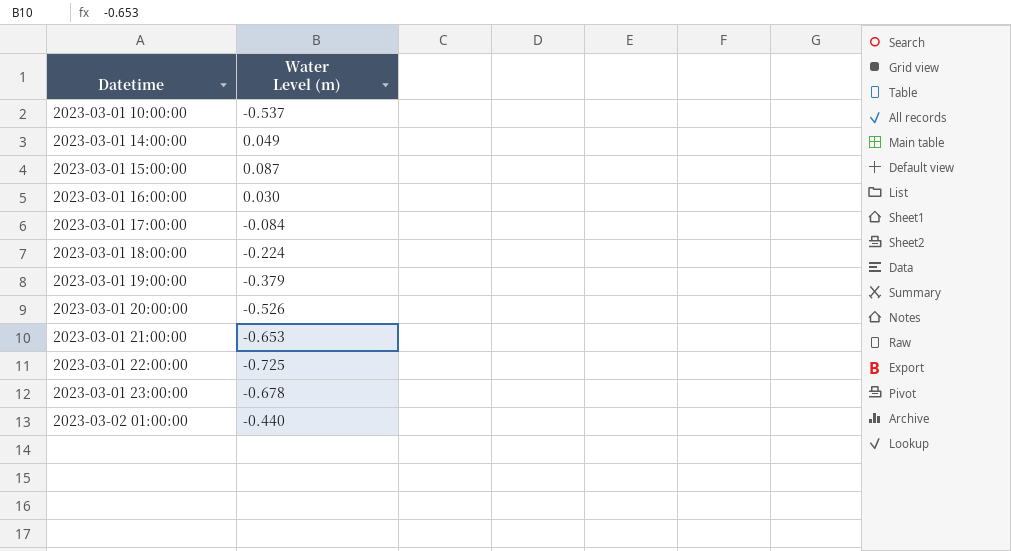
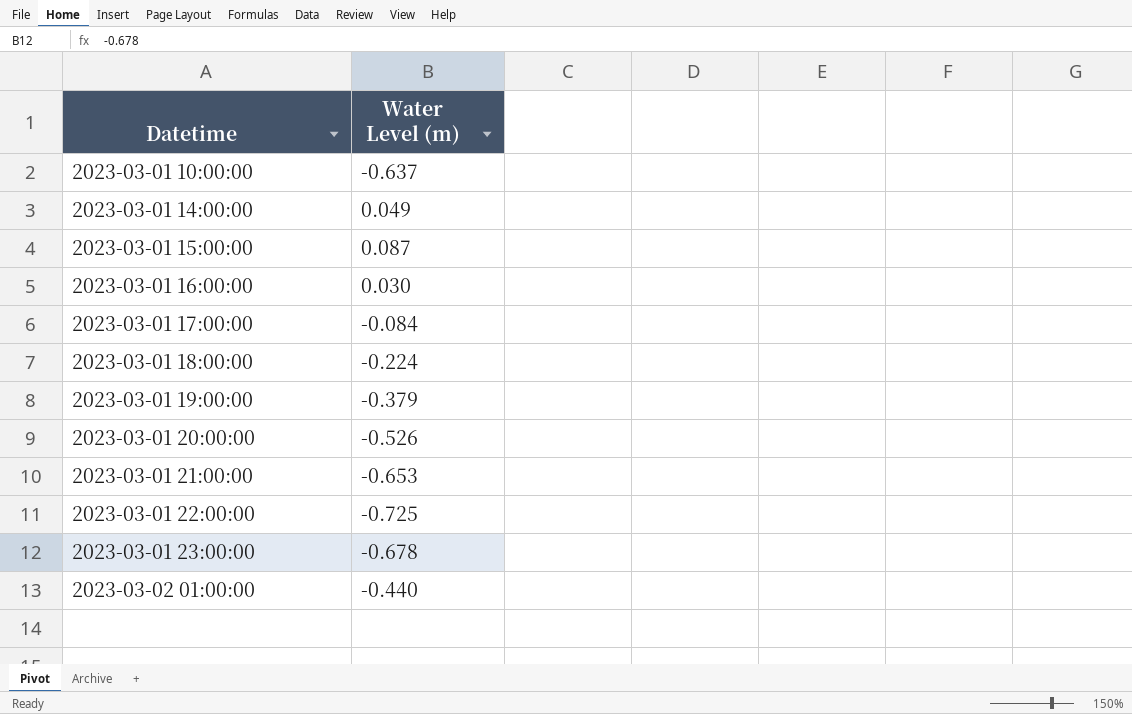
2023-03-01 10:00:00 | Water Level (m): -0.537 -> -0.637

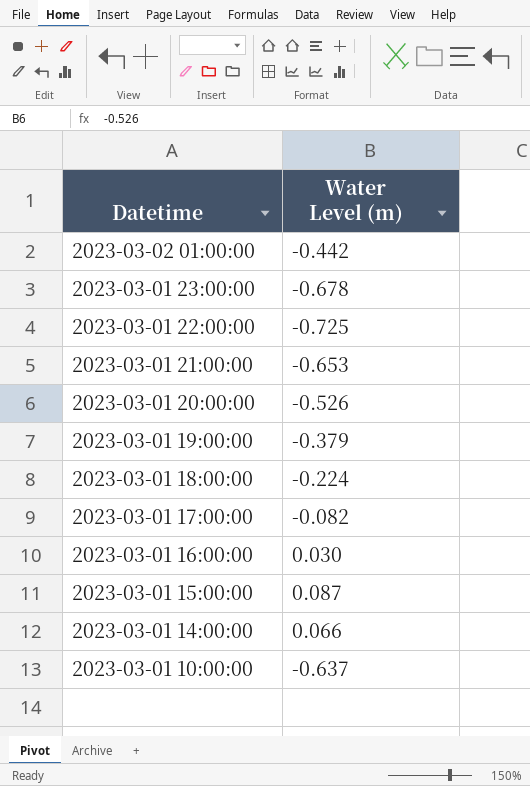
row order: Datetime ascending -> Datetime descending
2023-03-02 01:00:00 | Water Level (m): -0.440 -> -0.442
2023-03-01 17:00:00 | Water Level (m): -0.084 -> -0.082
2023-03-01 14:00:00 | Water Level (m): 0.049 -> 0.066

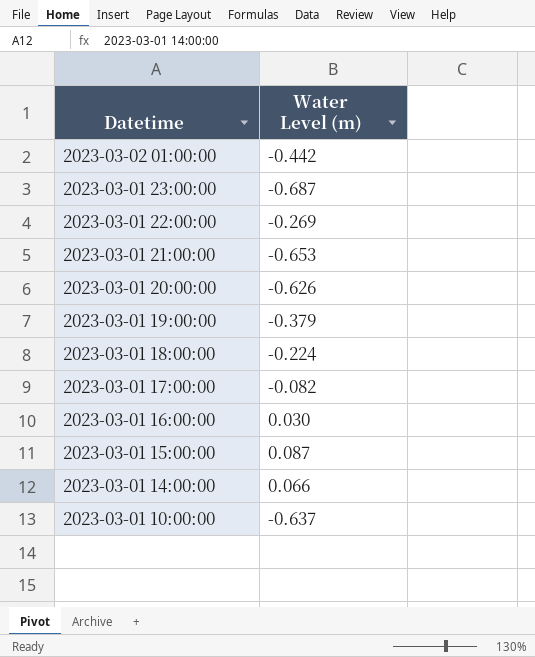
2023-03-01 23:00:00 | Water Level (m): -0.678 -> -0.687
2023-03-01 22:00:00 | Water Level (m): -0.725 -> -0.269
2023-03-01 20:00:00 | Water Level (m): -0.526 -> -0.626

